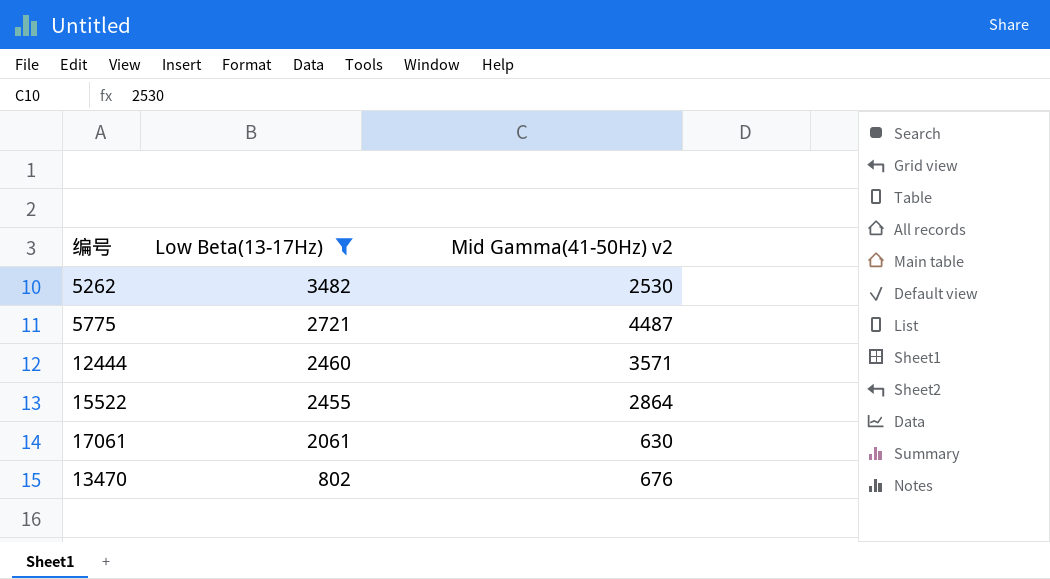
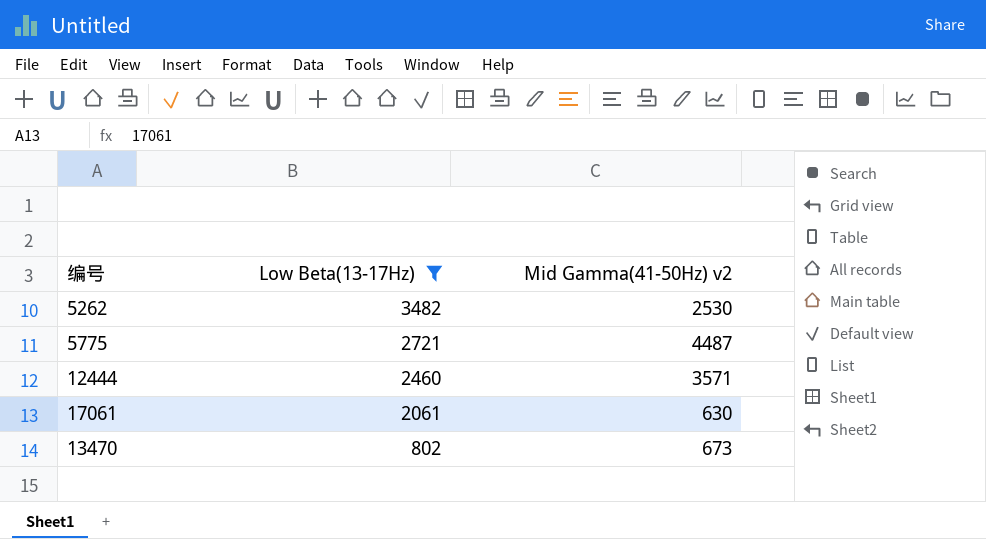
row 15522: 2455 | 2864 -> none
13470 | Mid Gamma(41-50Hz) v2: 676 -> 673

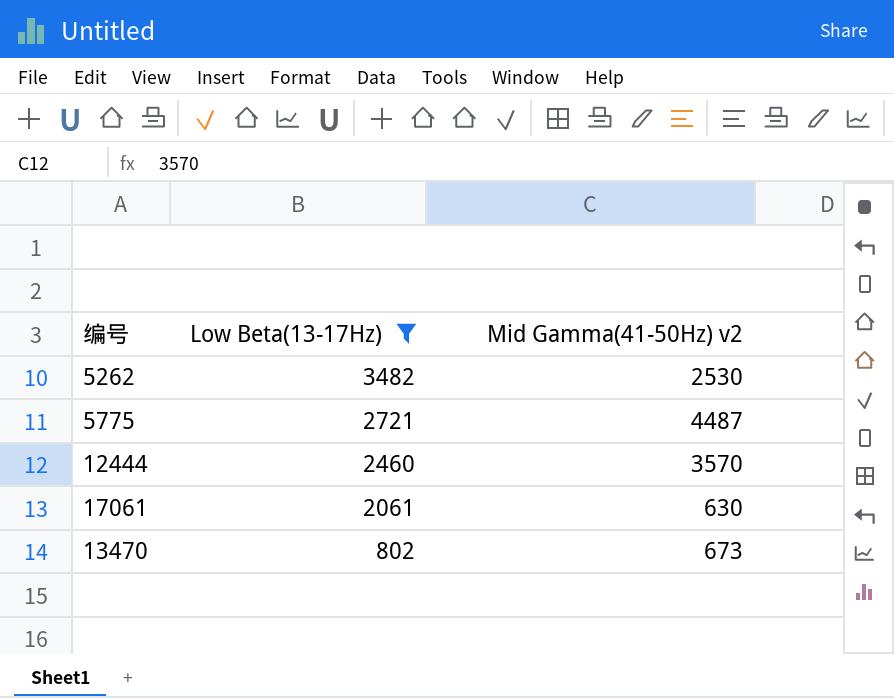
12444 | Mid Gamma(41-50Hz) v2: 3571 -> 3570

